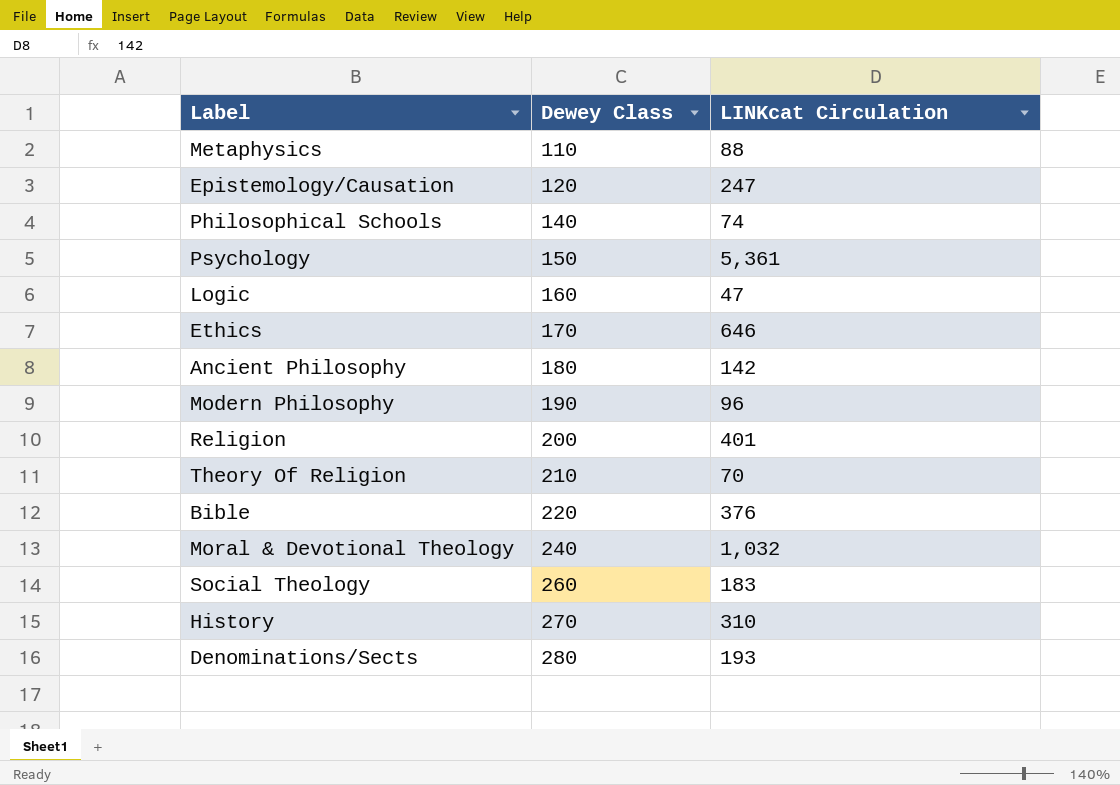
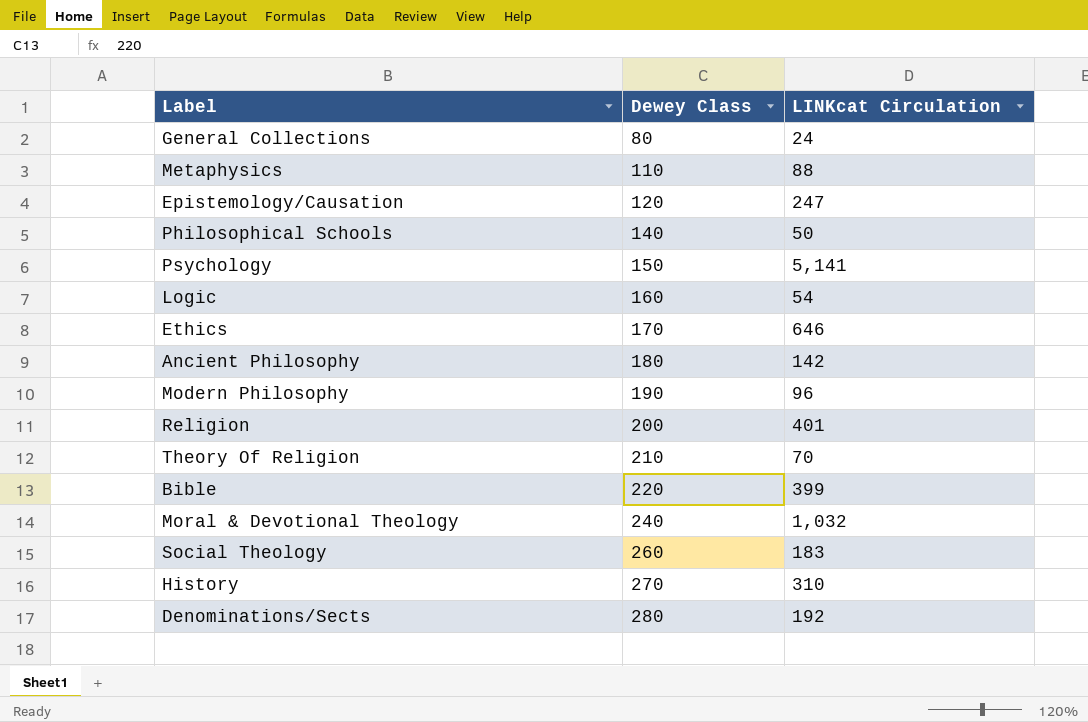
row General Collections: none -> 80 | 24
Philosophical Schools | LINKcat Circulation: 74 -> 50
Psychology | LINKcat Circulation: 5,361 -> 5,141
Logic | LINKcat Circulation: 47 -> 54
Bible | LINKcat Circulation: 376 -> 399
Denominations/Sects | LINKcat Circulation: 193 -> 192

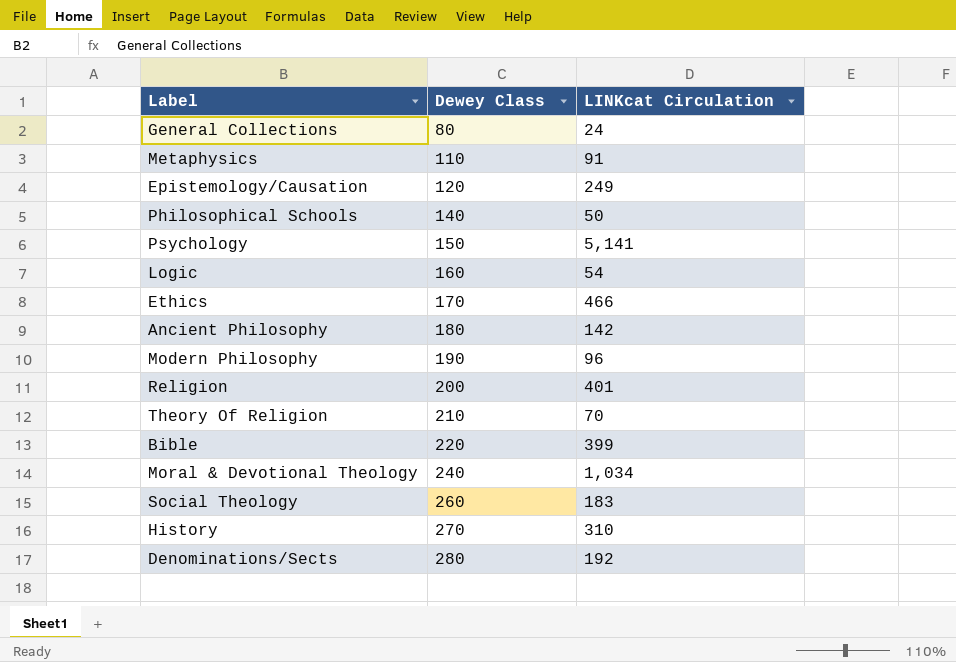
Metaphysics | LINKcat Circulation: 88 -> 91
Epistemology/Causation | LINKcat Circulation: 247 -> 249
Ethics | LINKcat Circulation: 646 -> 466
Moral & Devotional Theology | LINKcat Circulation: 1,032 -> 1,034

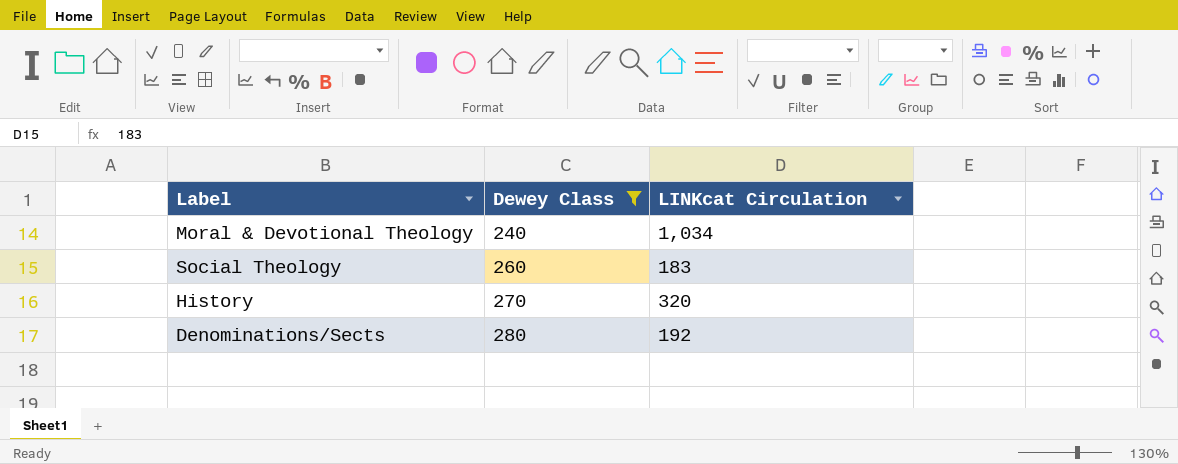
filter: none -> Dewey Class >= 240
History | LINKcat Circulation: 310 -> 320

